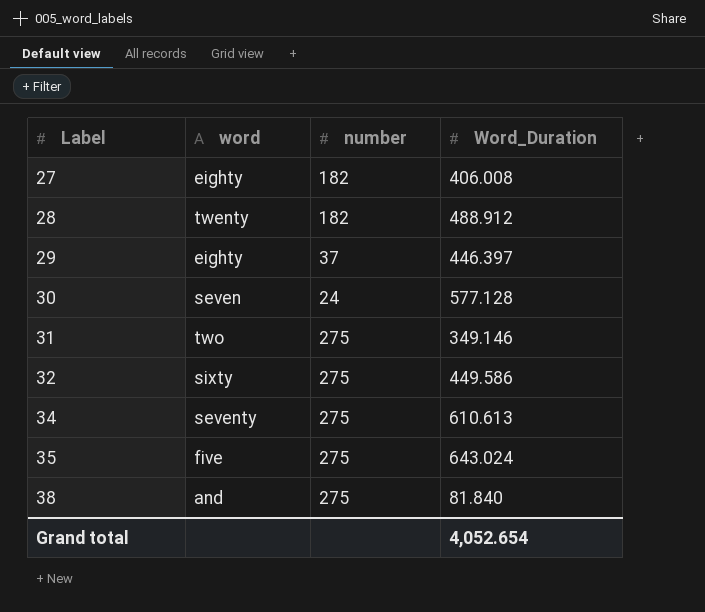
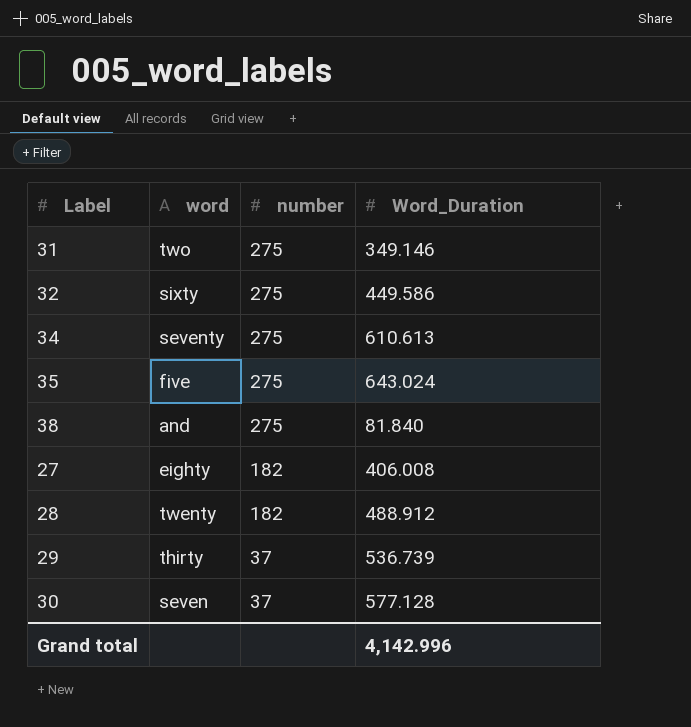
row order: Label ascending -> number descending
29 | word: eighty -> thirty
29 | Word_Duration: 446.397 -> 536.739
30 | number: 24 -> 37
Grand total | Word_Duration: 4,052.654 -> 4,142.996

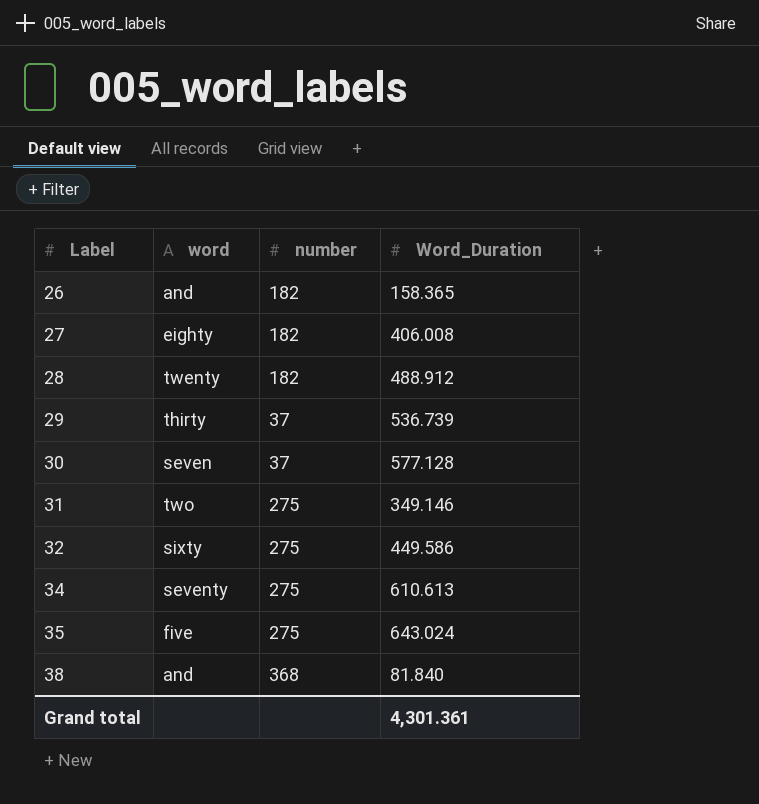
row order: number descending -> Label ascending
row 26: none -> and | 182 | 158.365
38 | number: 275 -> 368
Grand total | Word_Duration: 4,142.996 -> 4,301.361

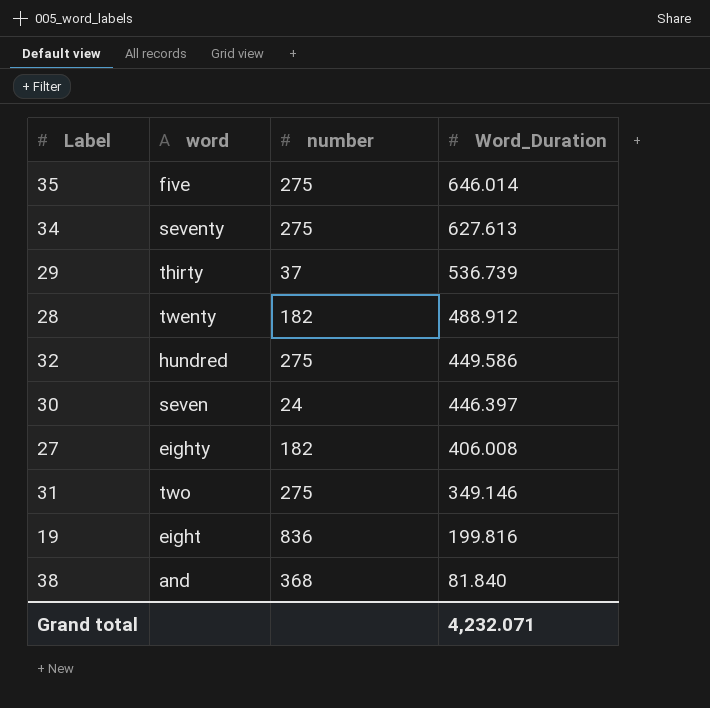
row order: Label ascending -> Word_Duration descending
row 26: and | 182 | 158.365 -> none
35 | Word_Duration: 643.024 -> 646.014
34 | Word_Duration: 610.613 -> 627.613
32 | word: sixty -> hundred
30 | number: 37 -> 24
30 | Word_Duration: 577.128 -> 446.397
row 19: none -> eight | 836 | 199.816
Grand total | Word_Duration: 4,301.361 -> 4,232.071

